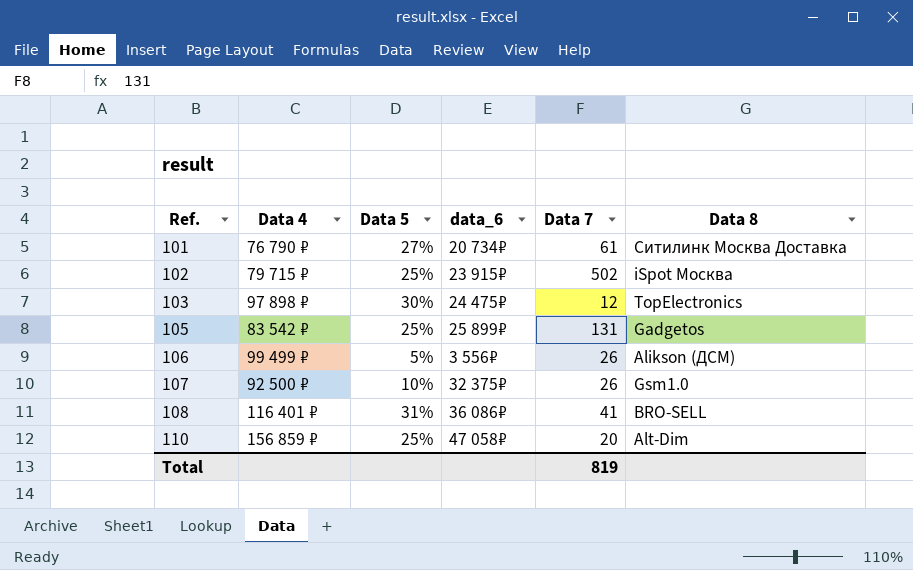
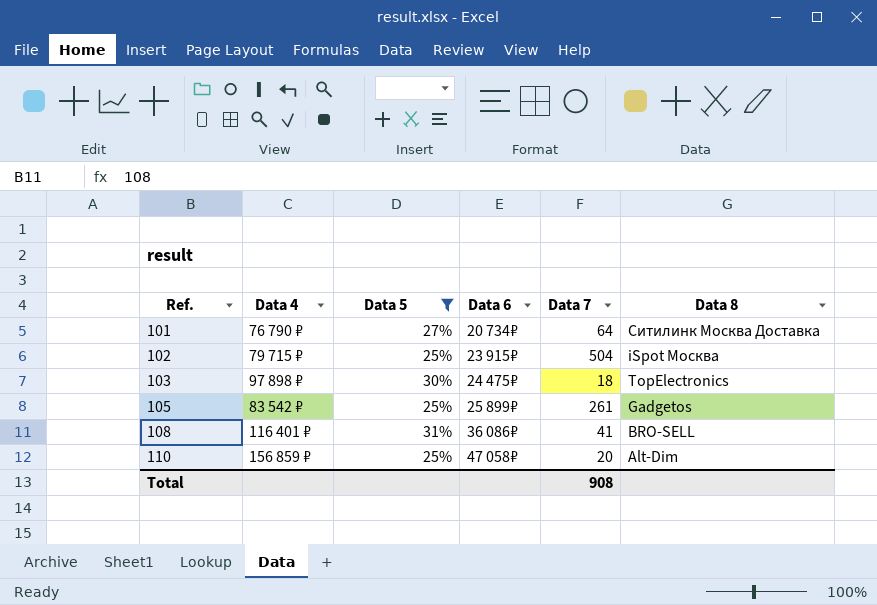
filter: none -> Data 5 >= 25%
column name: data_6 -> Data 6
101 | Data 7: 61 -> 64
102 | Data 7: 502 -> 504
103 | Data 7: 12 -> 18
105 | Data 7: 131 -> 261
Total | Data 7: 819 -> 908

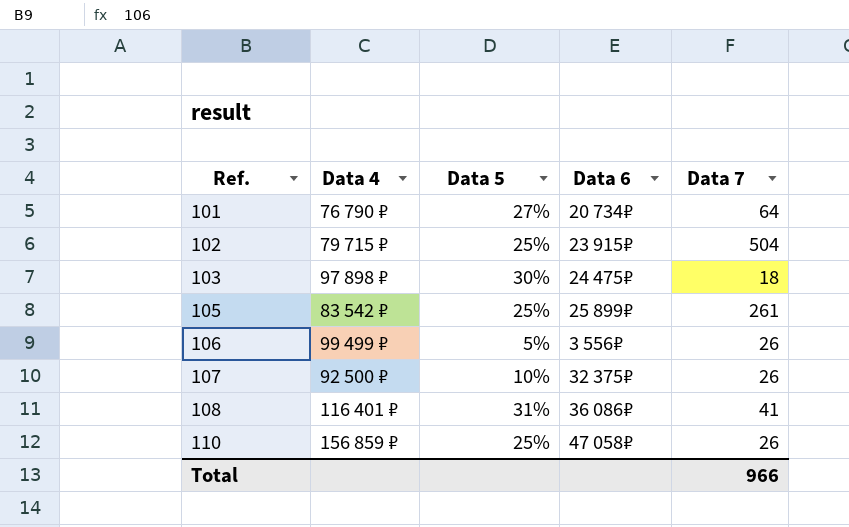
filter: Data 5 >= 25% -> none
column Data 8 | position: 6 -> none
110 | Data 7: 20 -> 26
Total | Data 7: 908 -> 966

